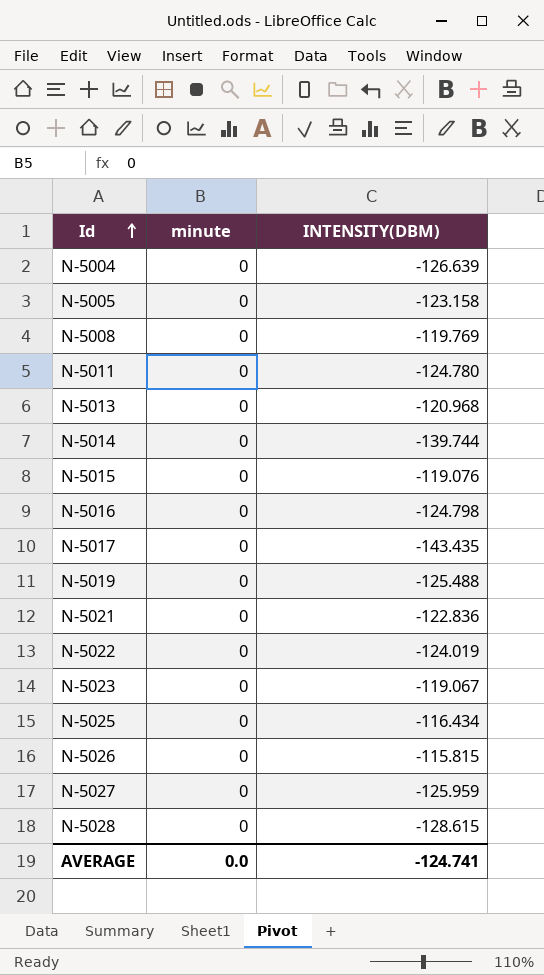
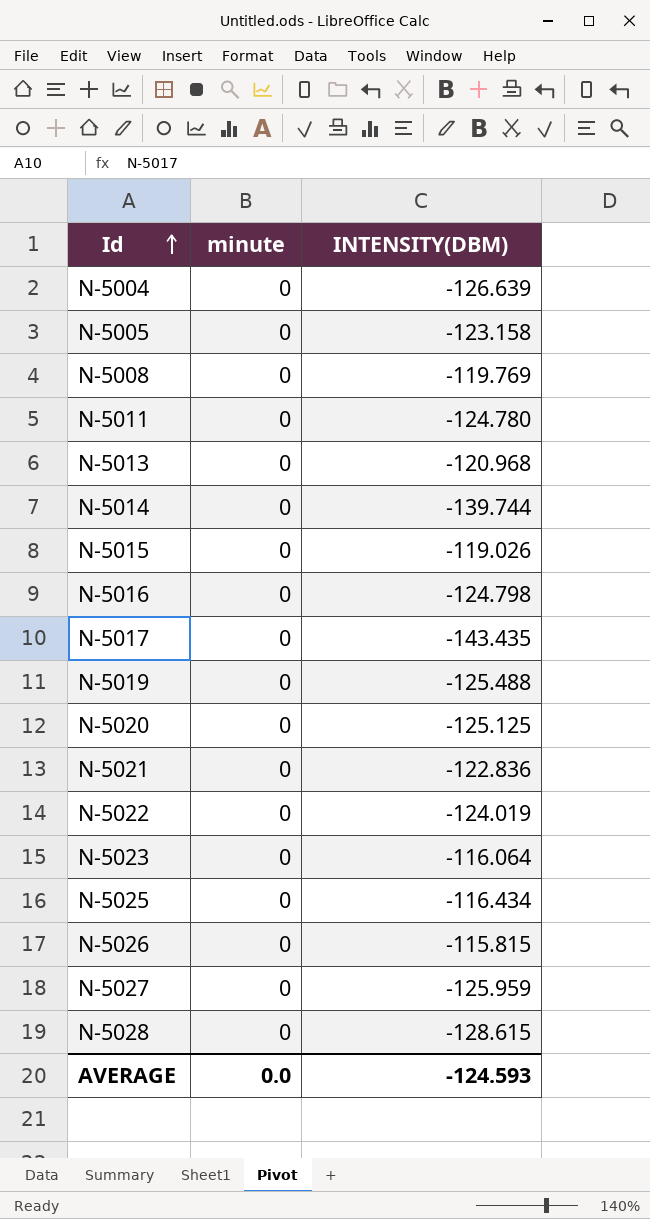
N-5015 | INTENSITY(DBM): -119.076 -> -119.026
row N-5020: none -> 0 | -125.125
N-5023 | INTENSITY(DBM): -119.067 -> -116.064
AVERAGE | INTENSITY(DBM): -124.741 -> -124.593

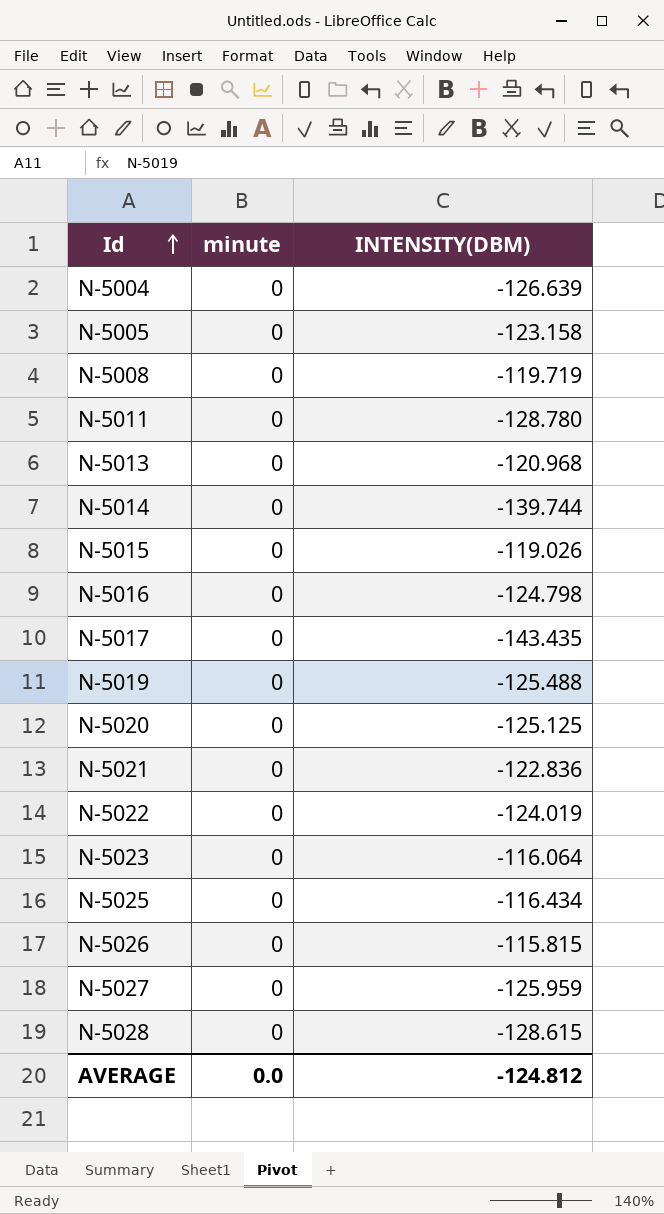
N-5008 | INTENSITY(DBM): -119.769 -> -119.719
N-5011 | INTENSITY(DBM): -124.780 -> -128.780
AVERAGE | INTENSITY(DBM): -124.593 -> -124.812

